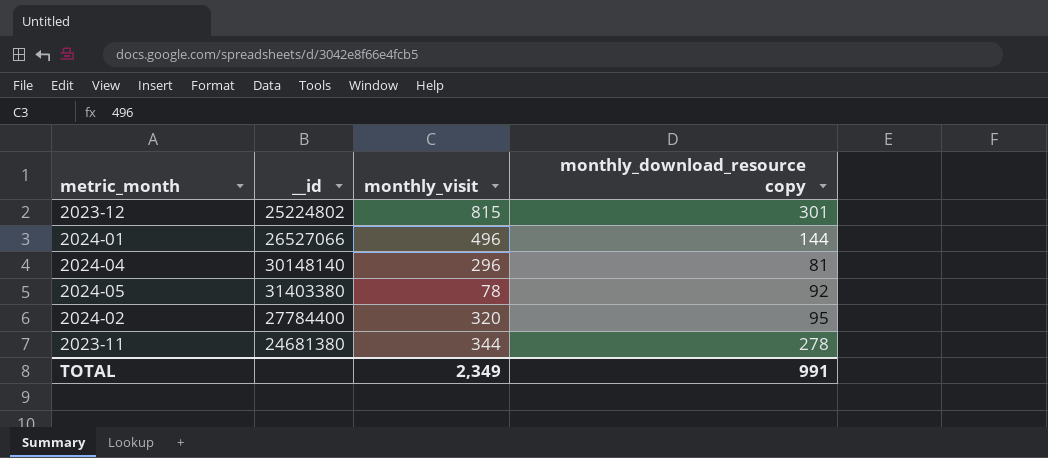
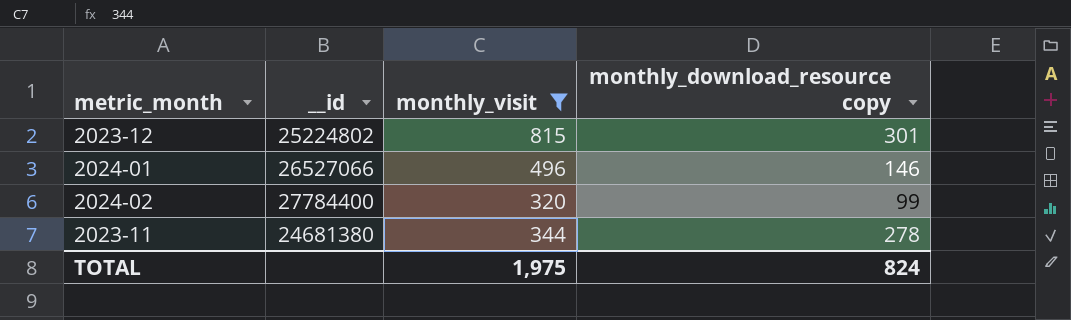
filter: none -> monthly_visit >= 320
2024-01 | monthly_download_resource copy: 144 -> 146
2024-02 | monthly_download_resource copy: 95 -> 99
TOTAL | monthly_visit: 2,349 -> 1,975
TOTAL | monthly_download_resource copy: 991 -> 824

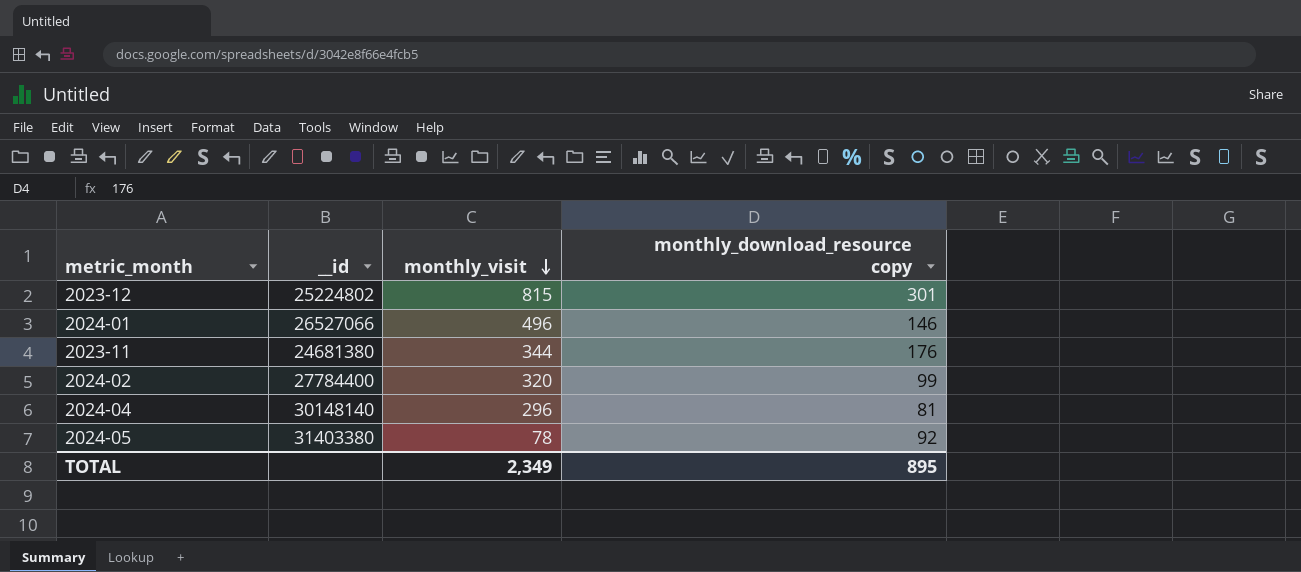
filter: monthly_visit >= 320 -> none
row order: none -> monthly_visit descending
2023-11 | monthly_download_resource copy: 278 -> 176
TOTAL | monthly_visit: 1,975 -> 2,349
TOTAL | monthly_download_resource copy: 824 -> 895

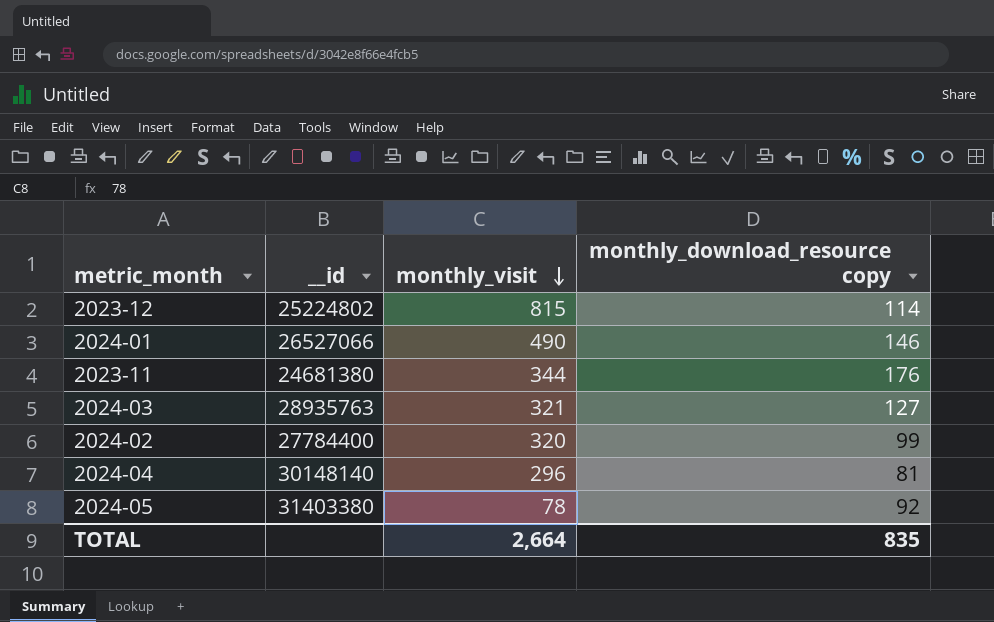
2023-12 | monthly_download_resource copy: 301 -> 114
2024-01 | monthly_visit: 496 -> 490
row 2024-03: none -> 28935763 | 321 | 127
TOTAL | monthly_visit: 2,349 -> 2,664
TOTAL | monthly_download_resource copy: 895 -> 835

